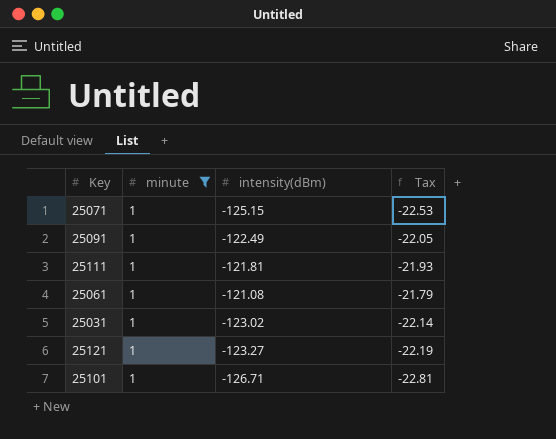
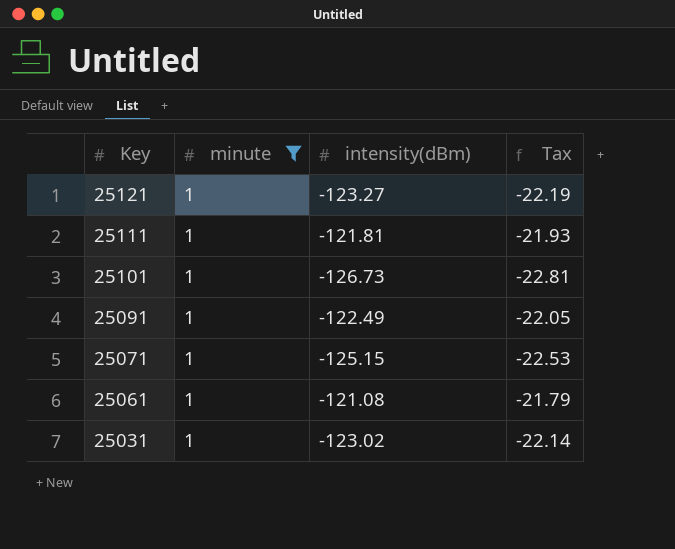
row order: none -> Key descending
25101 | intensity(dBm): -126.71 -> -126.73

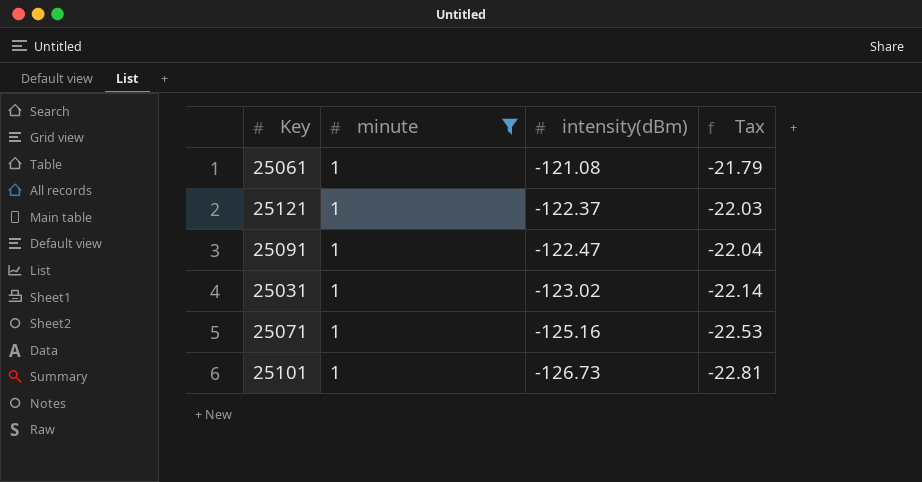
row order: Key descending -> intensity(dBm) descending
row 25111: 1 | -121.81 | -21.93 -> none
25121 | intensity(dBm): -123.27 -> -122.37
25121 | Tax: -22.19 -> -22.03
25091 | intensity(dBm): -122.49 -> -122.47
25091 | Tax: -22.05 -> -22.04
25071 | intensity(dBm): -125.15 -> -125.16

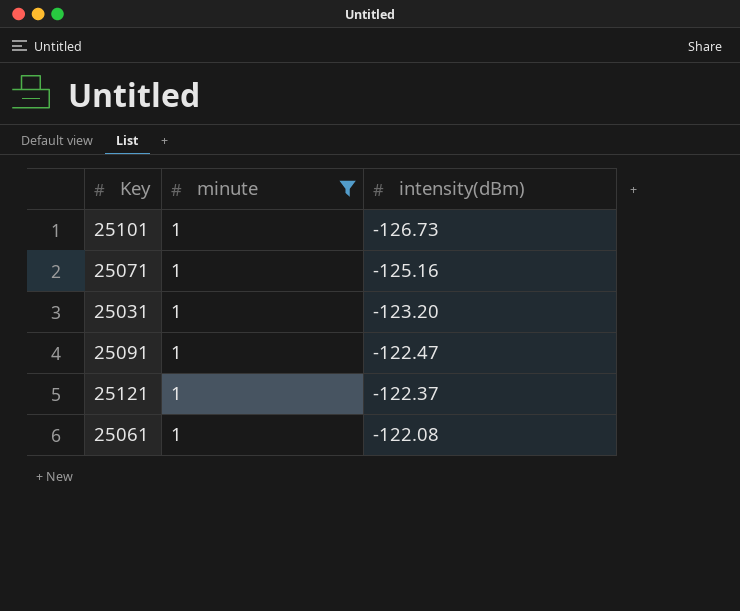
row order: intensity(dBm) descending -> intensity(dBm) ascending
column Tax | formula: [intensity(dBm)] * 0.18 -> none
25031 | intensity(dBm): -123.02 -> -123.20
25061 | intensity(dBm): -121.08 -> -122.08

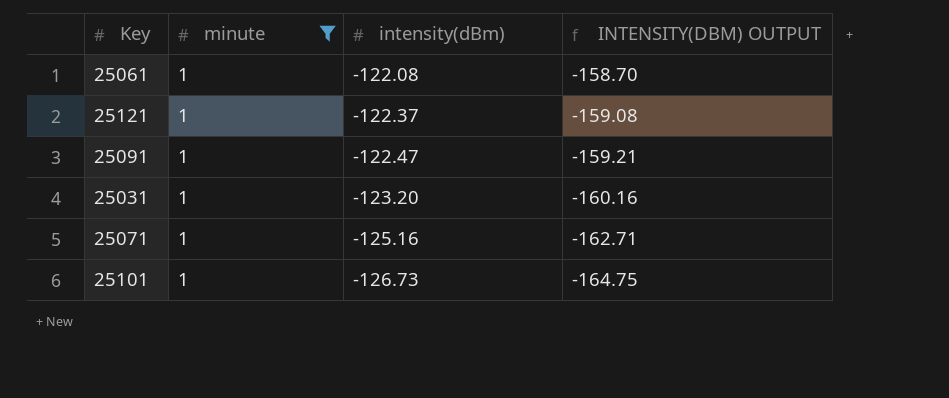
row order: intensity(dBm) ascending -> intensity(dBm) descending
column INTENSITY(DBM) OUTPUT | formula: none -> [intensity(dBm)] * 1.3

